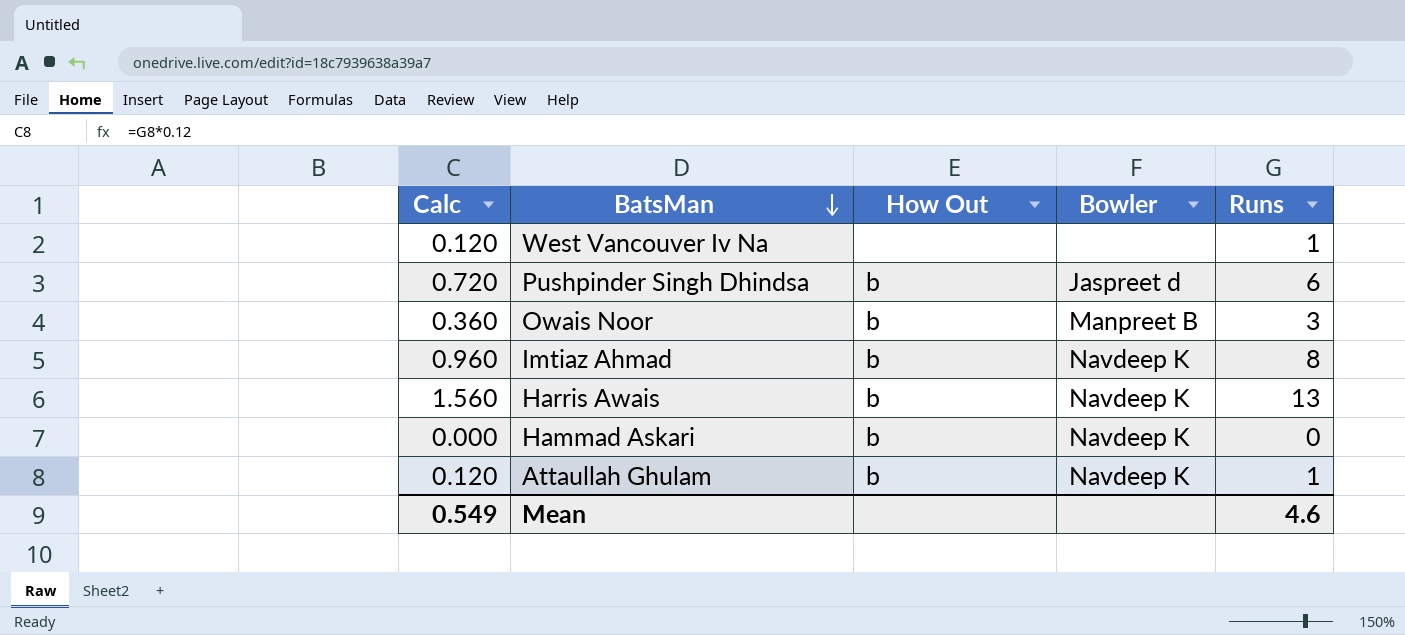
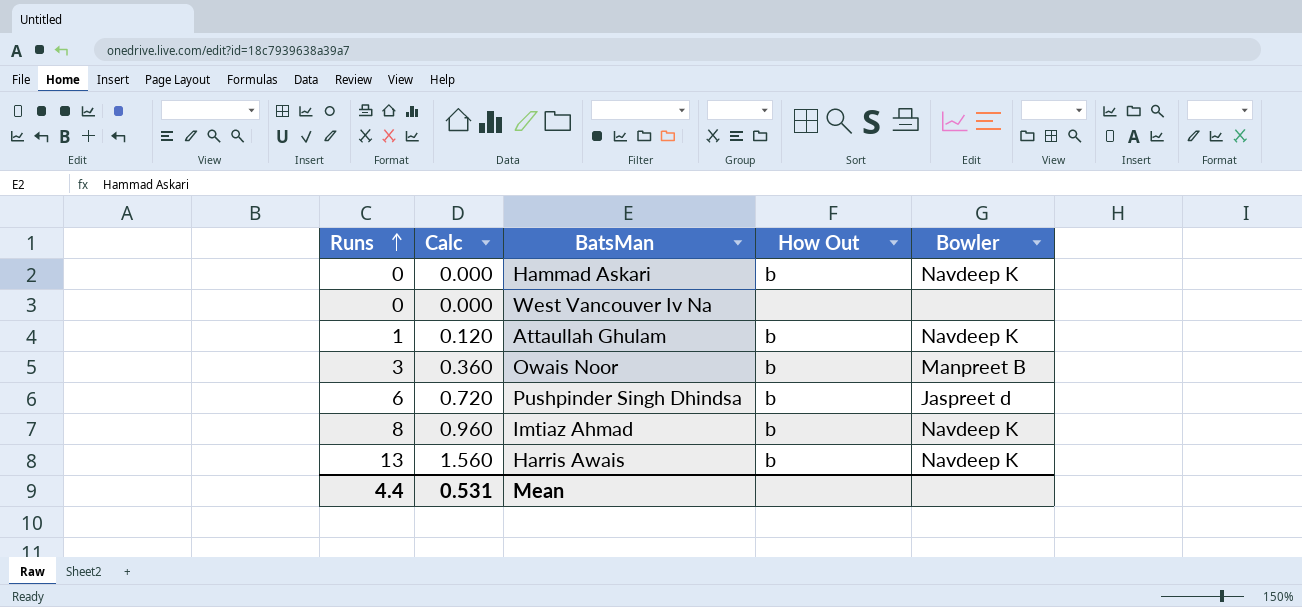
row order: BatsMan descending -> Runs ascending
column Runs | position: 5 -> 1
West Vancouver Iv Na | Runs: 1 -> 0
West Vancouver Iv Na | Calc: 0.120 -> 0.000
Mean | Runs: 4.6 -> 4.4
Mean | Calc: 0.549 -> 0.531

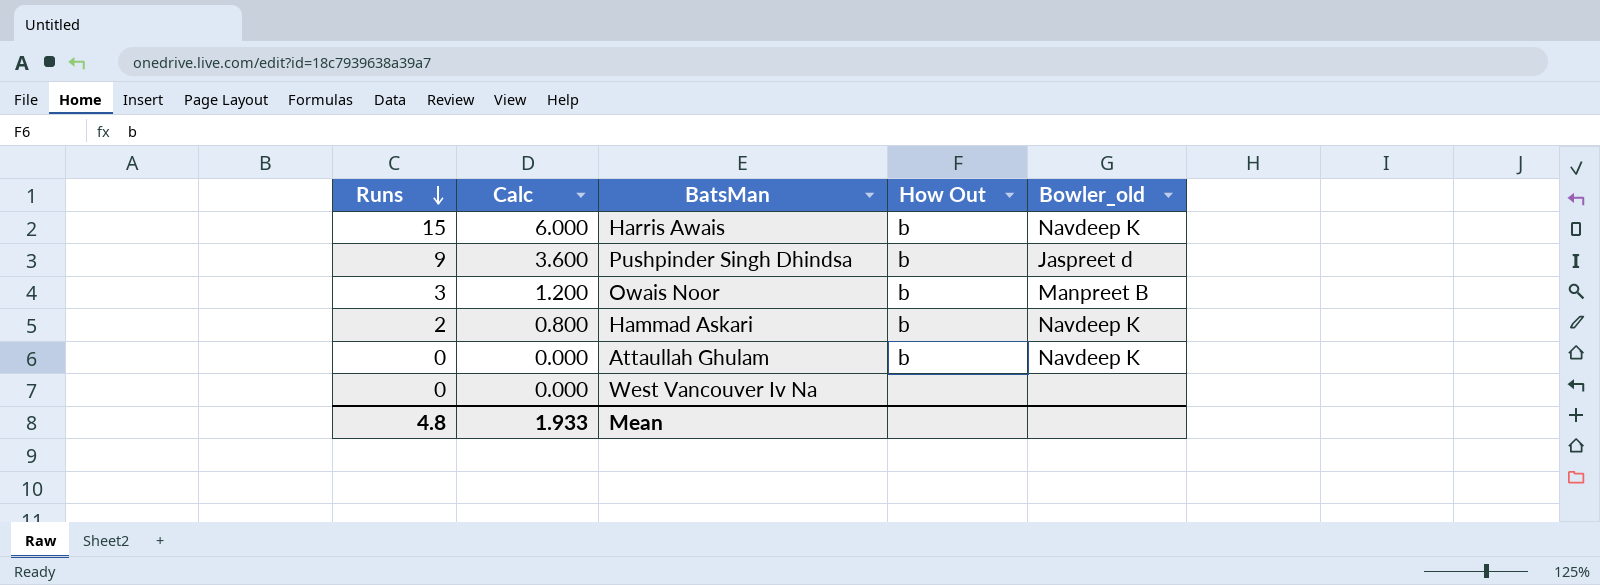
row order: Runs ascending -> Runs descending
column Calc | formula: [Runs] * 0.12 -> [Runs] * 0.4
column name: Bowler -> Bowler_old
row Imtiaz Ahmad: 8 | 0.960 | b | Navdeep K -> none
Harris Awais | Runs: 13 -> 15
Pushpinder Singh Dhindsa | Runs: 6 -> 9
Hammad Askari | Runs: 0 -> 2
Attaullah Ghulam | Runs: 1 -> 0
Mean | Runs: 4.4 -> 4.8
Mean | Calc: 0.531 -> 1.933

